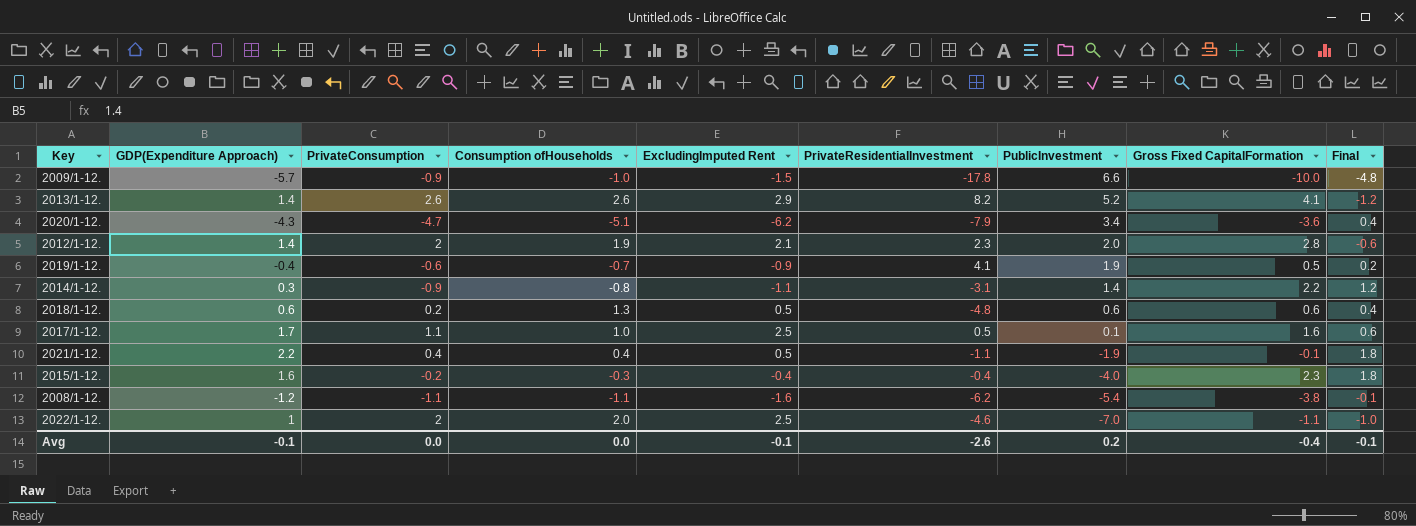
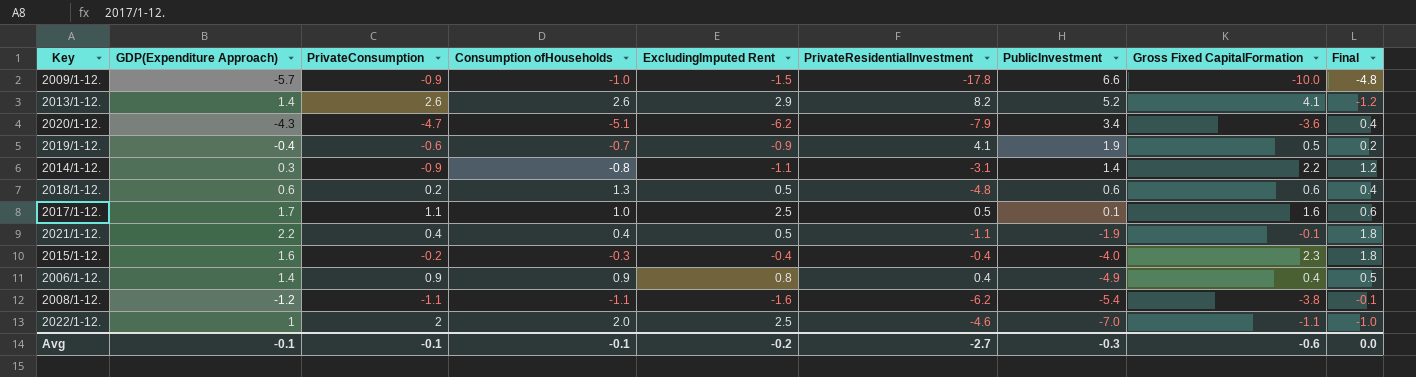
row 2012/1-12.: 1.4 | 2 | 1.9 | 2.1 | 2.3 | 2.0 | 2.8 | -0.6 -> none
row 2006/1-12.: none -> 1.4 | 0.9 | 0.9 | 0.8 | 0.4 | -4.9 | 0.4 | 0.5
Avg | PrivateConsumption: 0.0 -> -0.1
Avg | Consumption ofHouseholds: 0.0 -> -0.1
Avg | ExcludingImputed Rent: -0.1 -> -0.2
Avg | PrivateResidentialInvestment: -2.6 -> -2.7
Avg | PublicInvestment: 0.2 -> -0.3
Avg | Gross Fixed CapitalFormation: -0.4 -> -0.6
Avg | Final: -0.1 -> 0.0

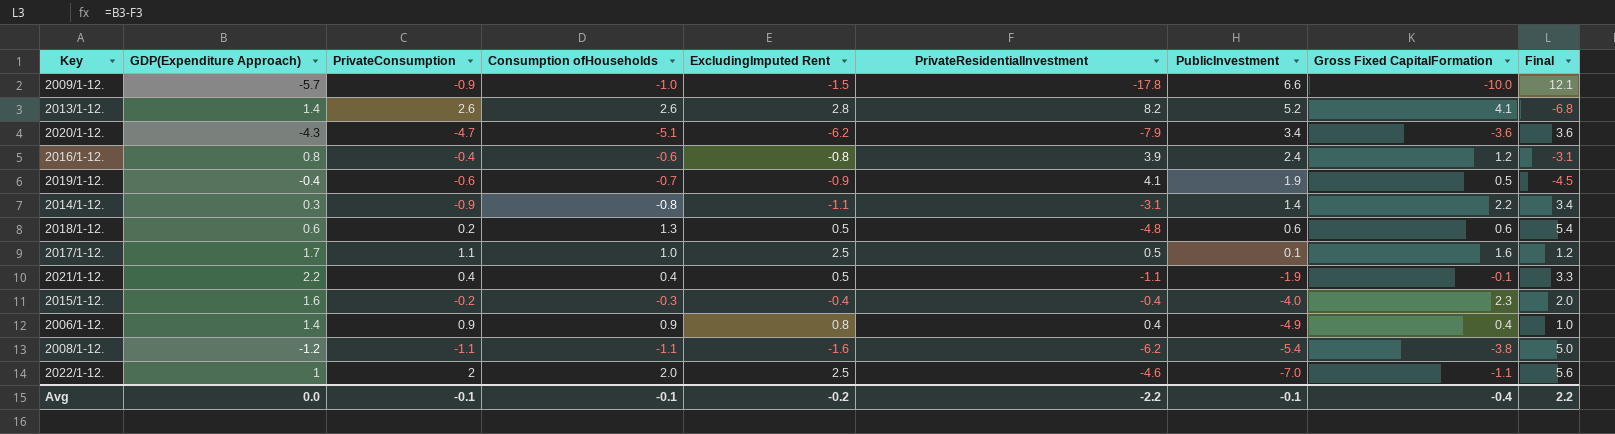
column Final | formula: [GDP(Expenditure Approach)] - [PrivateConsumption] -> [GDP(Expenditure Approach)] - [PrivateResidentialInvestment]
2013/1-12. | ExcludingImputed Rent: 2.9 -> 2.8
row 2016/1-12.: none -> 0.8 | -0.4 | -0.6 | -0.8 | 3.9 | 2.4 | 1.2 | -3.1
Avg | GDP(Expenditure Approach): -0.1 -> 0.0
Avg | PrivateResidentialInvestment: -2.7 -> -2.2
Avg | PublicInvestment: -0.3 -> -0.1
Avg | Gross Fixed CapitalFormation: -0.6 -> -0.4
Avg | Final: 0.0 -> 2.2

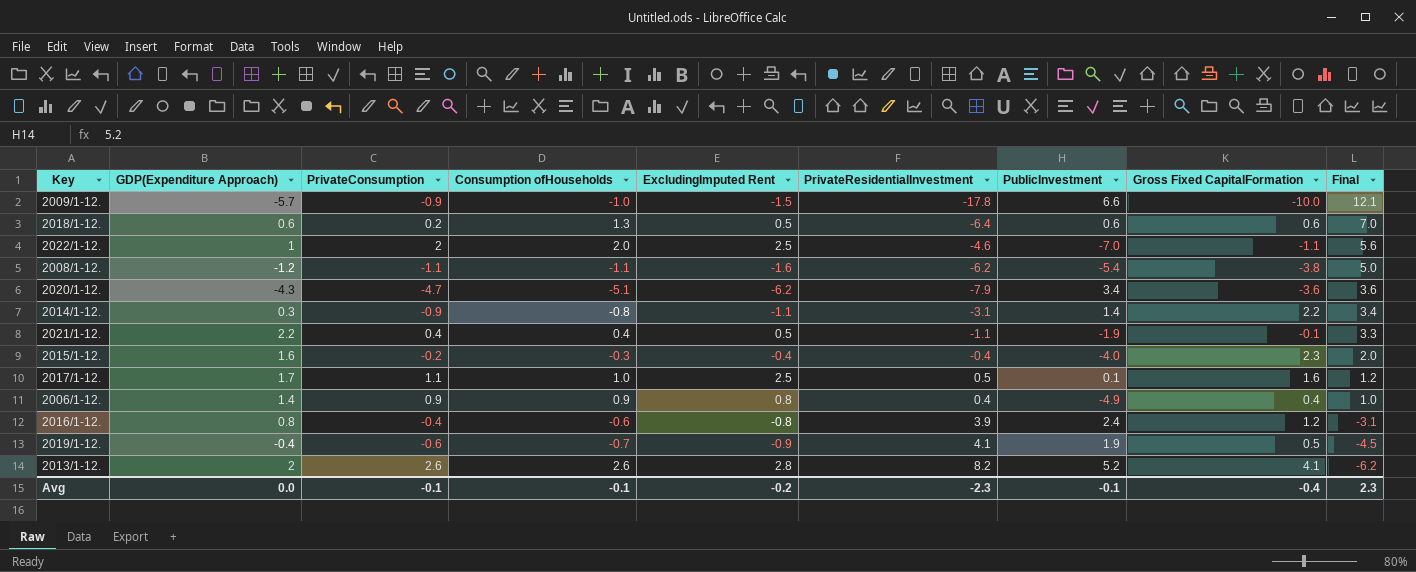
row order: PublicInvestment descending -> Final descending
2018/1-12. | PrivateResidentialInvestment: -4.8 -> -6.4
2018/1-12. | Final: 5.4 -> 7.0
2013/1-12. | GDP(Expenditure Approach): 1.4 -> 2
2013/1-12. | Final: -6.8 -> -6.2
Avg | PrivateResidentialInvestment: -2.2 -> -2.3
Avg | Final: 2.2 -> 2.3

